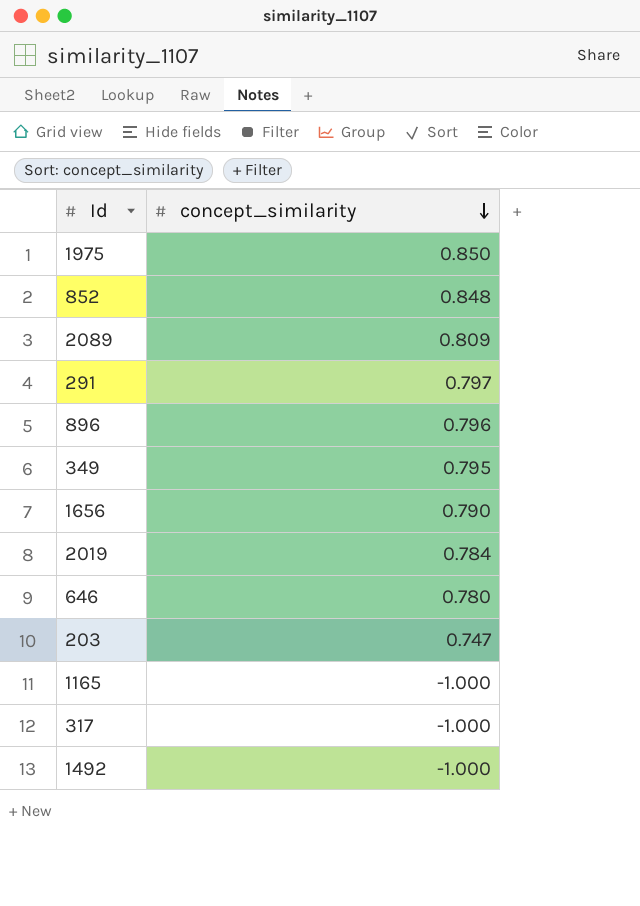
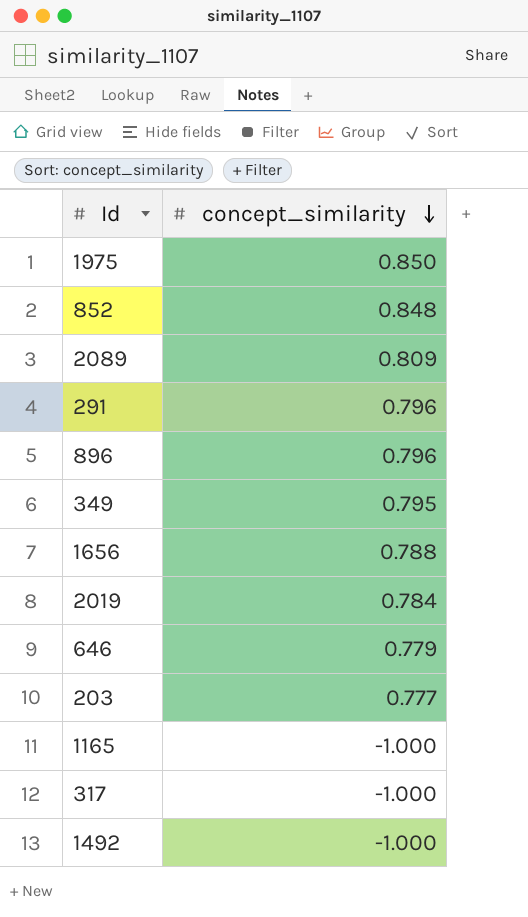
291 | concept_similarity: 0.797 -> 0.796
1656 | concept_similarity: 0.790 -> 0.788
646 | concept_similarity: 0.780 -> 0.779
203 | concept_similarity: 0.747 -> 0.777

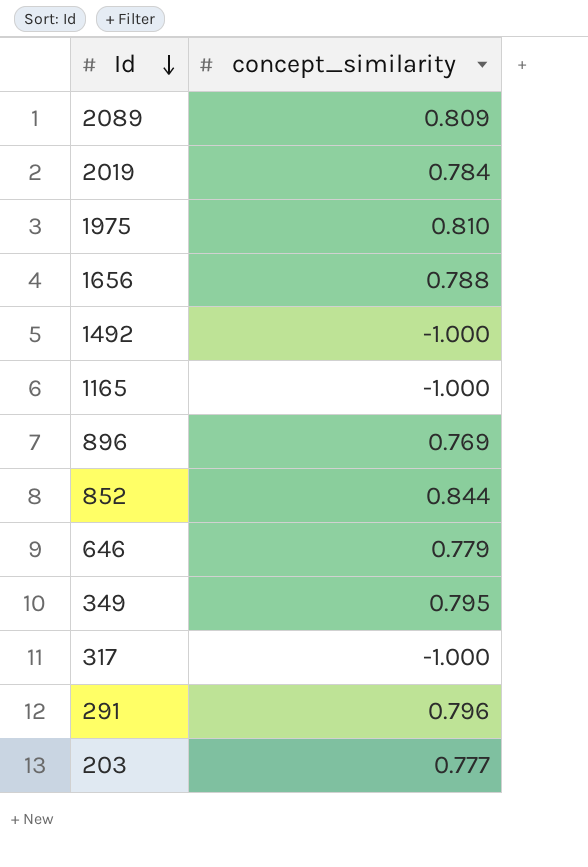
row order: concept_similarity descending -> Id descending
1975 | concept_similarity: 0.850 -> 0.810
896 | concept_similarity: 0.796 -> 0.769
852 | concept_similarity: 0.848 -> 0.844

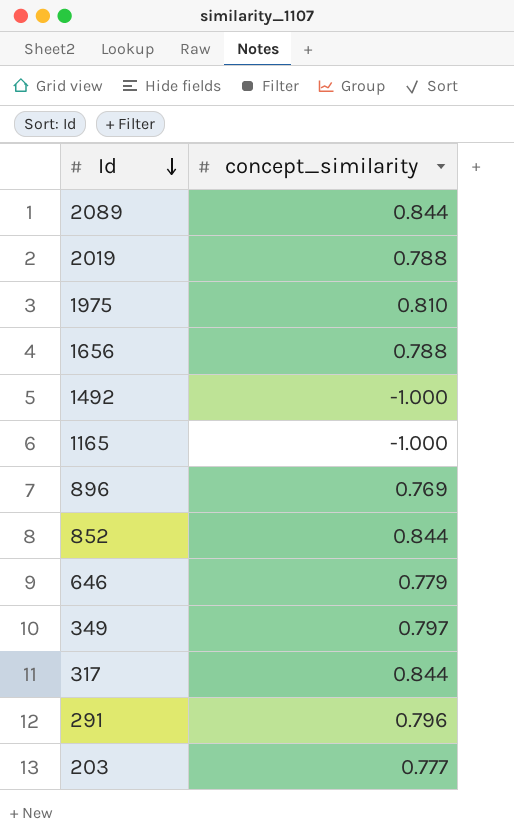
2089 | concept_similarity: 0.809 -> 0.844
2019 | concept_similarity: 0.784 -> 0.788
349 | concept_similarity: 0.795 -> 0.797
317 | concept_similarity: -1.000 -> 0.844

